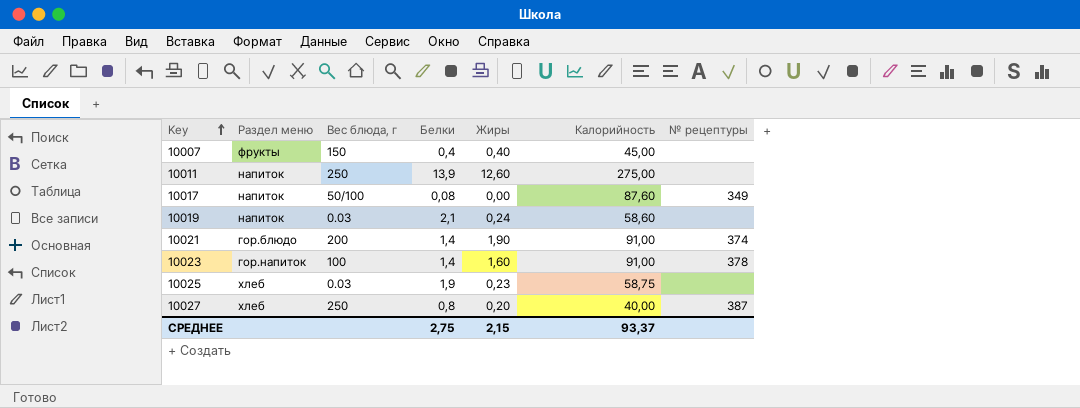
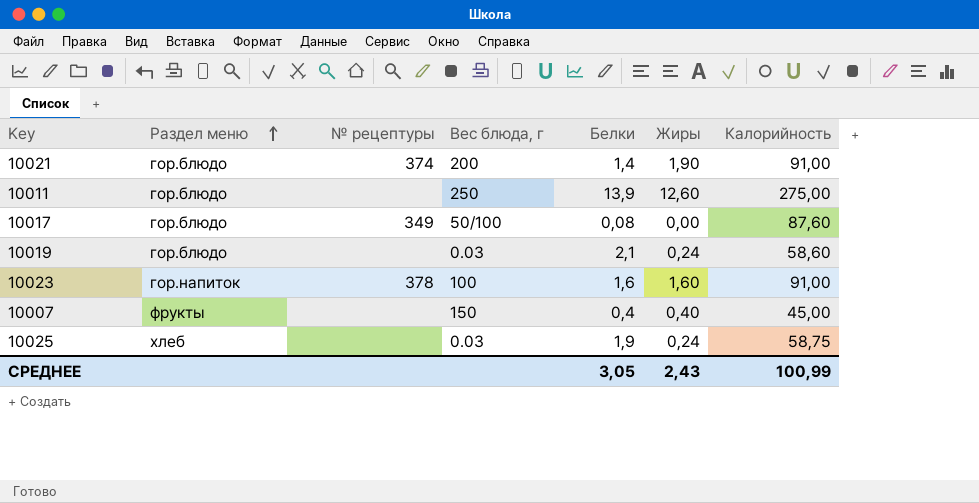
row order: Key ascending -> Раздел меню ascending
column № рецептуры | position: 7 -> 3
row 10027: хлеб | 250 | 0,8 | 0,20 | 40,00 | 387 -> none
10011 | Раздел меню: напиток -> гор.блюдо
10017 | Раздел меню: напиток -> гор.блюдо
10019 | Раздел меню: напиток -> гор.блюдо
10023 | Белки: 1,4 -> 1,6
10025 | Жиры: 0,23 -> 0,24
СРЕДНЕЕ | Белки: 2,75 -> 3,05
СРЕДНЕЕ | Жиры: 2,15 -> 2,43
СРЕДНЕЕ | Калорийность: 93,37 -> 100,99

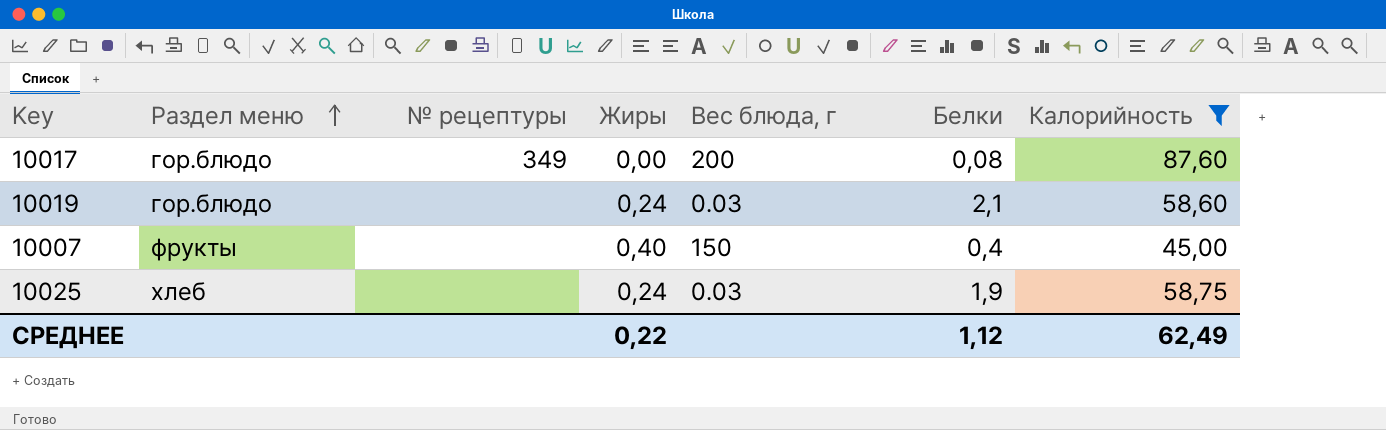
filter: none -> Калорийность <= 87,60
column Жиры | position: 6 -> 4
10017 | Вес блюда, г: 50/100 -> 200
СРЕДНЕЕ | Жиры: 2,43 -> 0,22
СРЕДНЕЕ | Белки: 3,05 -> 1,12
СРЕДНЕЕ | Калорийность: 100,99 -> 62,49

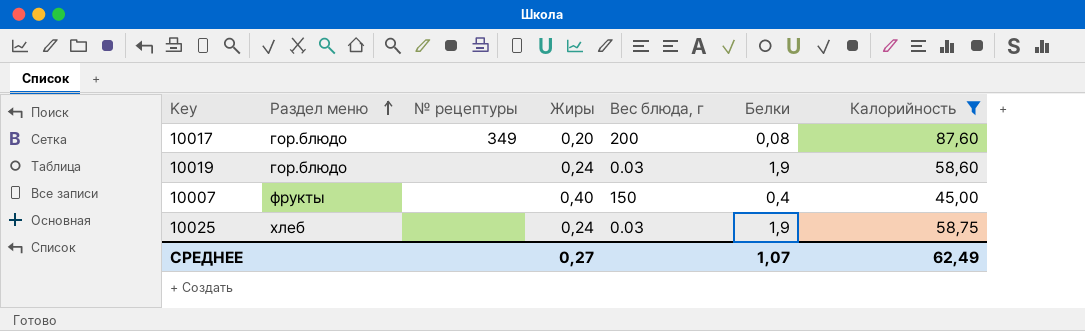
10017 | Жиры: 0,00 -> 0,20
10019 | Белки: 2,1 -> 1,9
СРЕДНЕЕ | Жиры: 0,22 -> 0,27
СРЕДНЕЕ | Белки: 1,12 -> 1,07

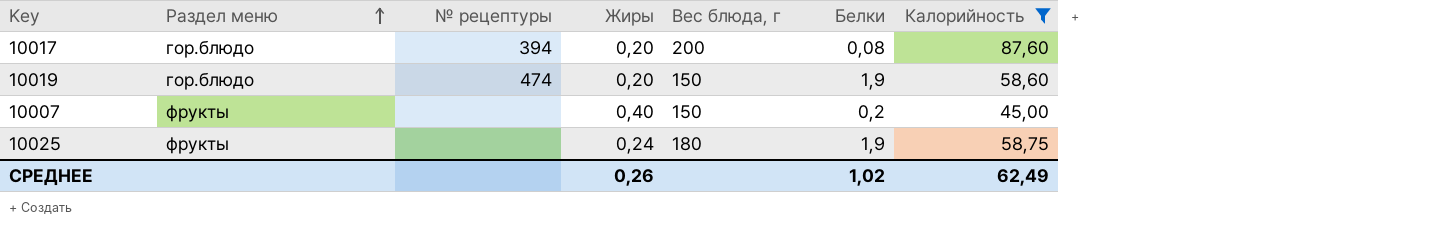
10017 | № рецептуры: 349 -> 394
10019 | № рецептуры: none -> 474
10019 | Жиры: 0,24 -> 0,20
10019 | Вес блюда, г: 0.03 -> 150
10007 | Белки: 0,4 -> 0,2
10025 | Раздел меню: хлеб -> фрукты
10025 | Вес блюда, г: 0.03 -> 180
СРЕДНЕЕ | Жиры: 0,27 -> 0,26
СРЕДНЕЕ | Белки: 1,07 -> 1,02

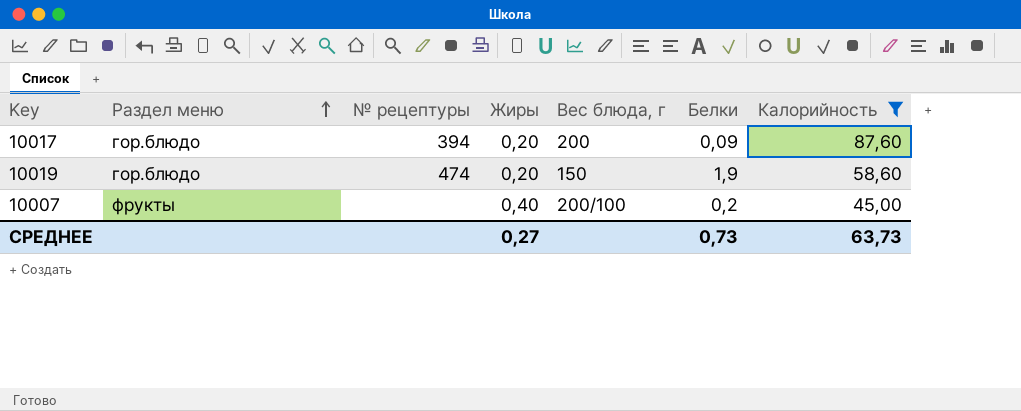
row 10025: фрукты | none | 0,24 | 180 | 1,9 | 58,75 -> none
10017 | Белки: 0,08 -> 0,09
10007 | Вес блюда, г: 150 -> 200/100
СРЕДНЕЕ | Жиры: 0,26 -> 0,27
СРЕДНЕЕ | Белки: 1,02 -> 0,73
СРЕДНЕЕ | Калорийность: 62,49 -> 63,73

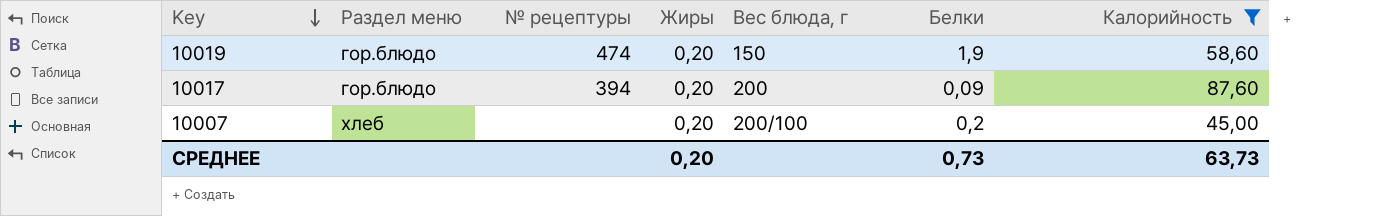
row order: Раздел меню ascending -> Key descending
10007 | Раздел меню: фрукты -> хлеб
10007 | Жиры: 0,40 -> 0,20
СРЕДНЕЕ | Жиры: 0,27 -> 0,20

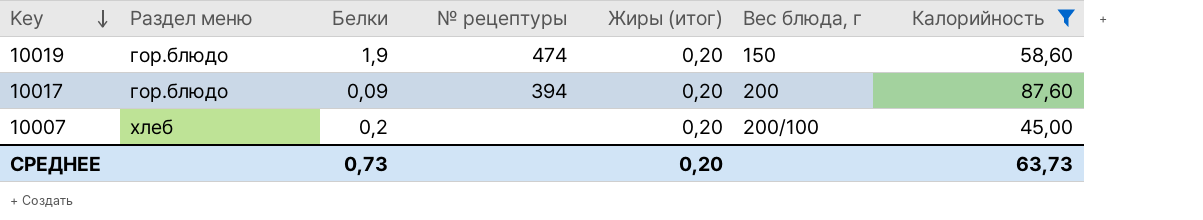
column Белки | position: 6 -> 3
column name: Жиры -> Жиры (итог)

